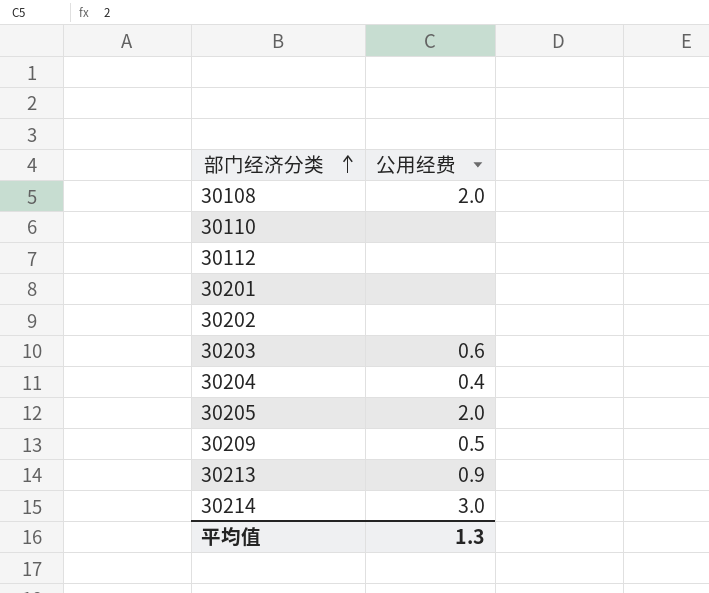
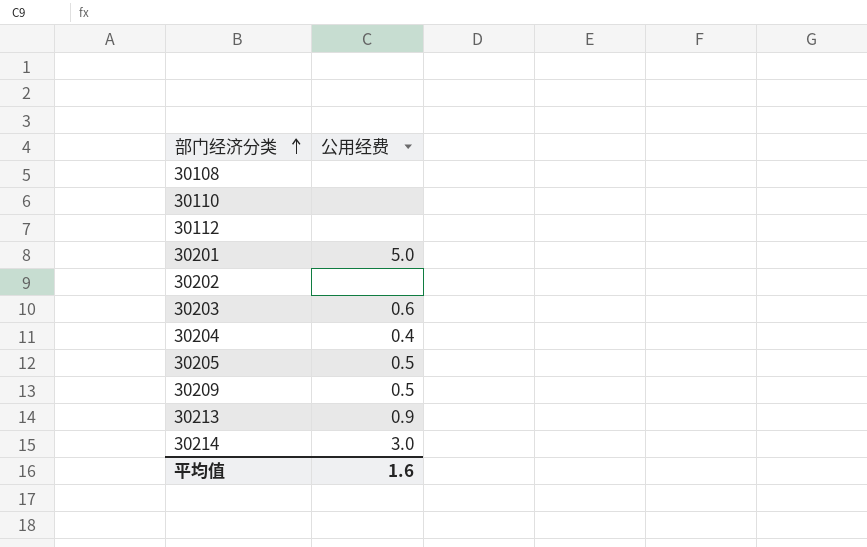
30108 | 公用经费: 2.0 -> none
30201 | 公用经费: none -> 5.0
30205 | 公用经费: 2.0 -> 0.5
平均值 | 公用经费: 1.3 -> 1.6

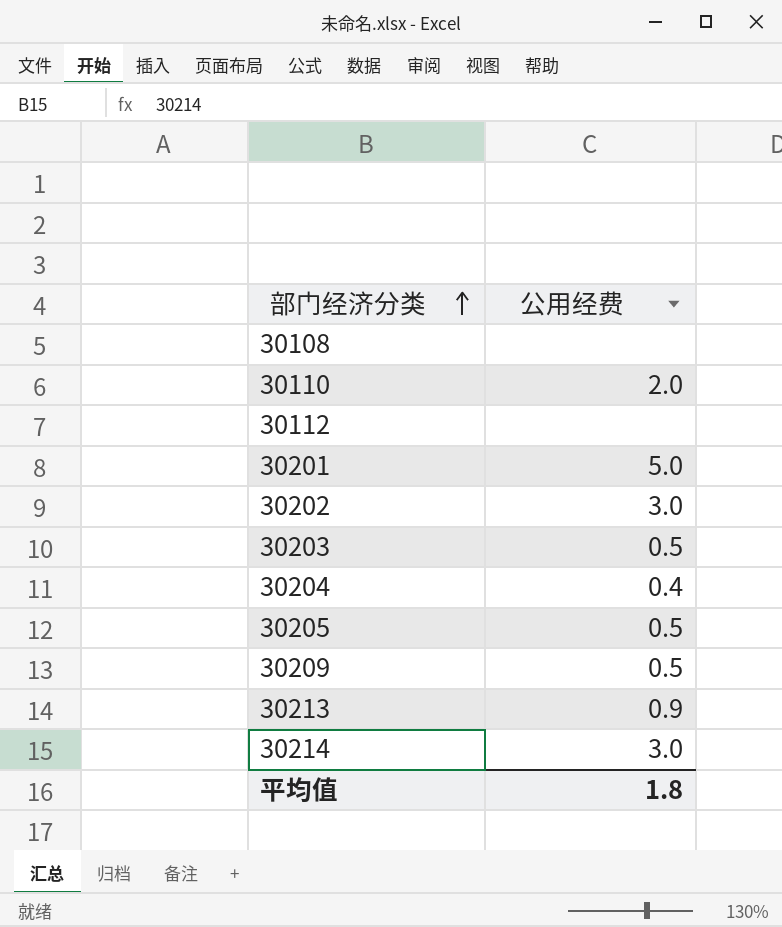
30110 | 公用经费: none -> 2.0
30202 | 公用经费: none -> 3.0
30203 | 公用经费: 0.6 -> 0.5
平均值 | 公用经费: 1.6 -> 1.8

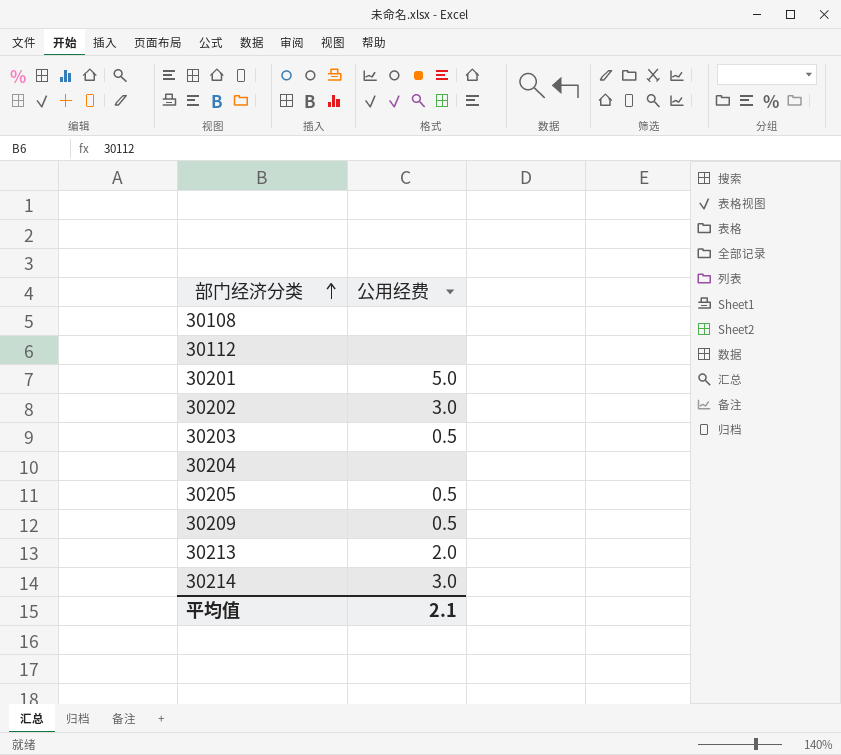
row 30110: 2.0 -> none
30204 | 公用经费: 0.4 -> none
30213 | 公用经费: 0.9 -> 2.0
平均值 | 公用经费: 1.8 -> 2.1

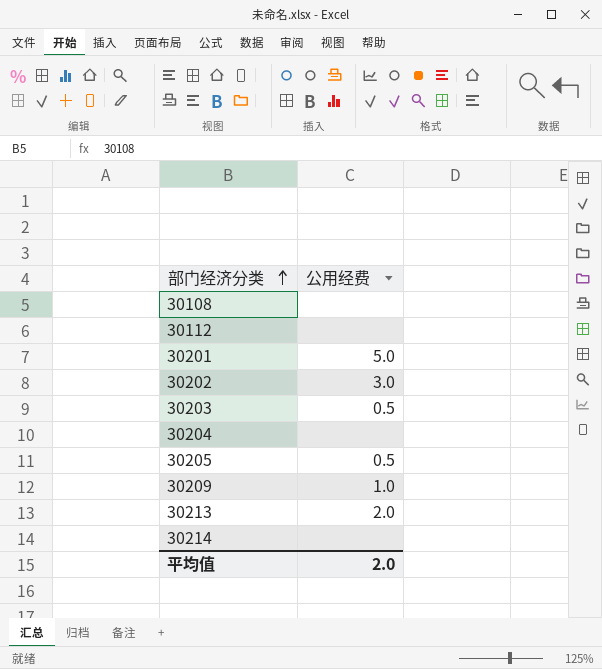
30209 | 公用经费: 0.5 -> 1.0
30214 | 公用经费: 3.0 -> none
平均值 | 公用经费: 2.1 -> 2.0

